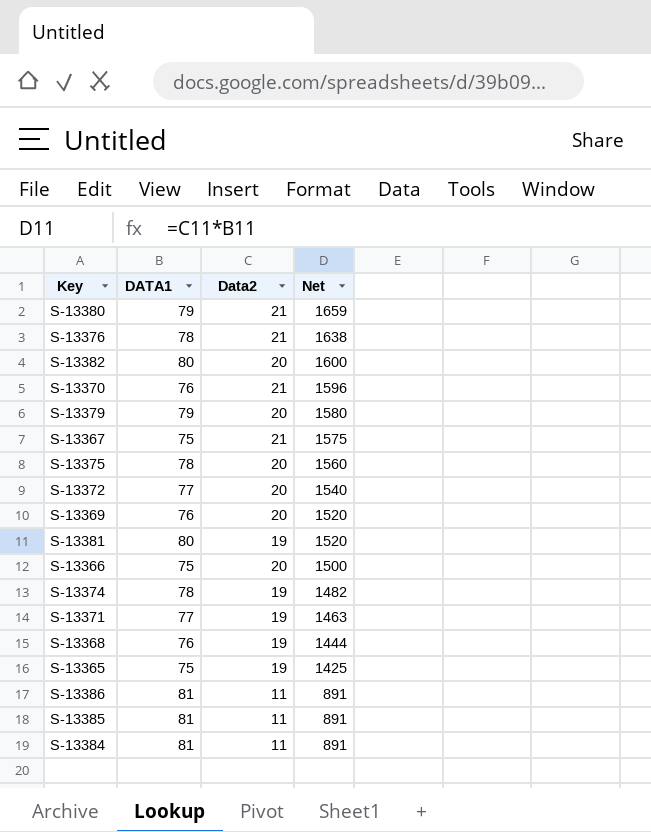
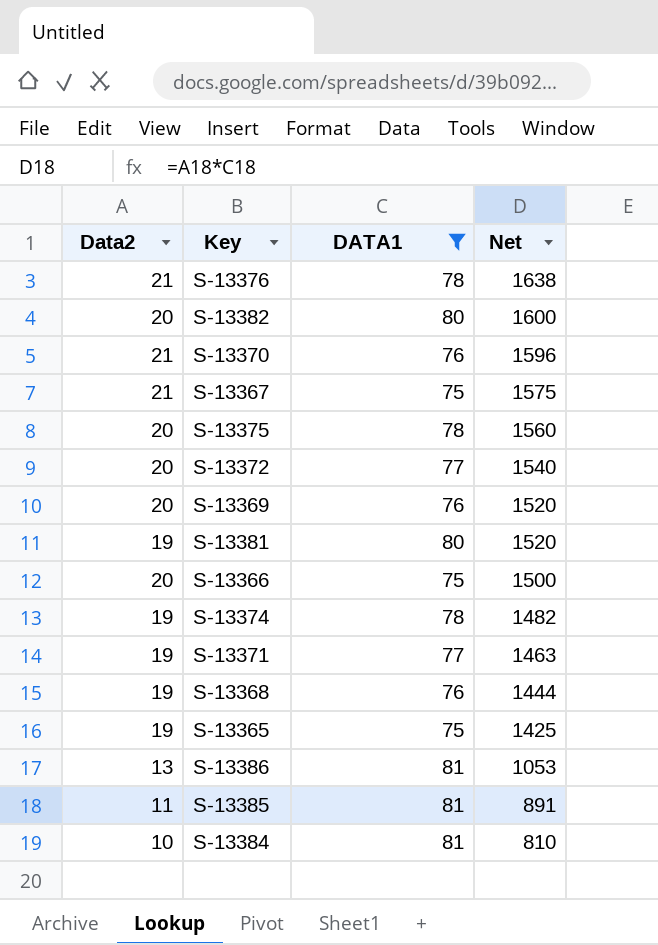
filter: none -> DATA1 != 79
column Data2 | position: 3 -> 1
S-13386 | Data2: 11 -> 13
S-13386 | Net: 891 -> 1053
S-13384 | Data2: 11 -> 10
S-13384 | Net: 891 -> 810

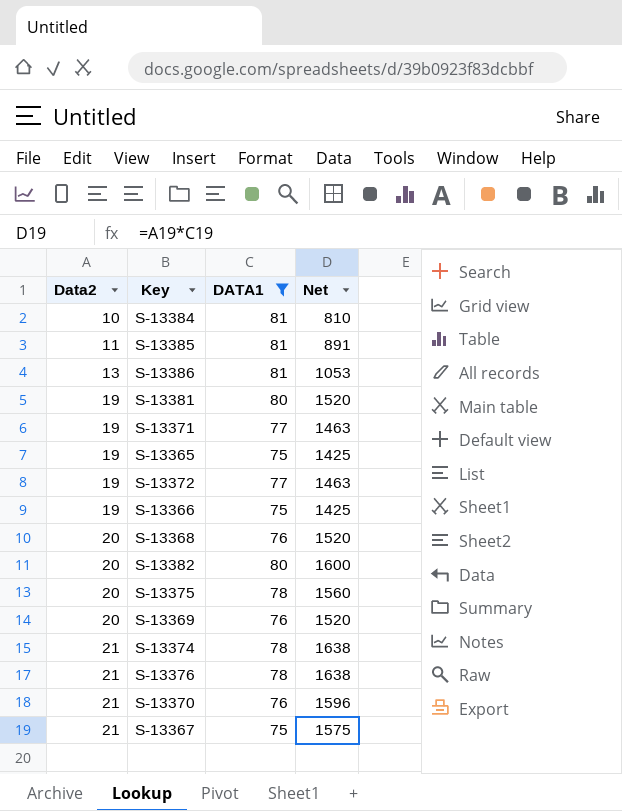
row order: Net descending -> Data2 ascending
S-13372 | Data2: 20 -> 19
S-13372 | Net: 1540 -> 1463
S-13366 | Data2: 20 -> 19
S-13366 | Net: 1500 -> 1425
S-13368 | Data2: 19 -> 20
S-13368 | Net: 1444 -> 1520
S-13374 | Data2: 19 -> 21
S-13374 | Net: 1482 -> 1638

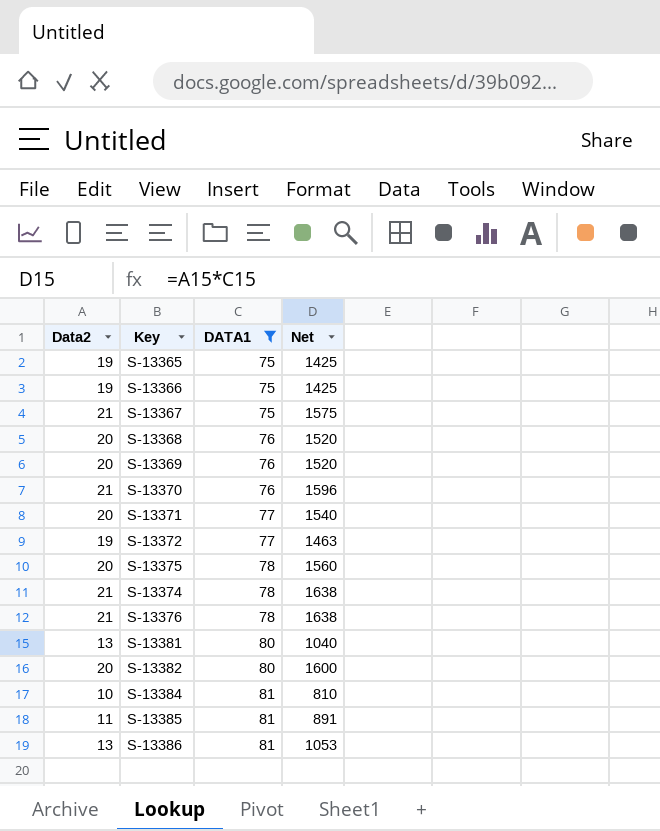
row order: Data2 ascending -> DATA1 ascending
S-13371 | Data2: 19 -> 20
S-13371 | Net: 1463 -> 1540
S-13381 | Data2: 19 -> 13
S-13381 | Net: 1520 -> 1040

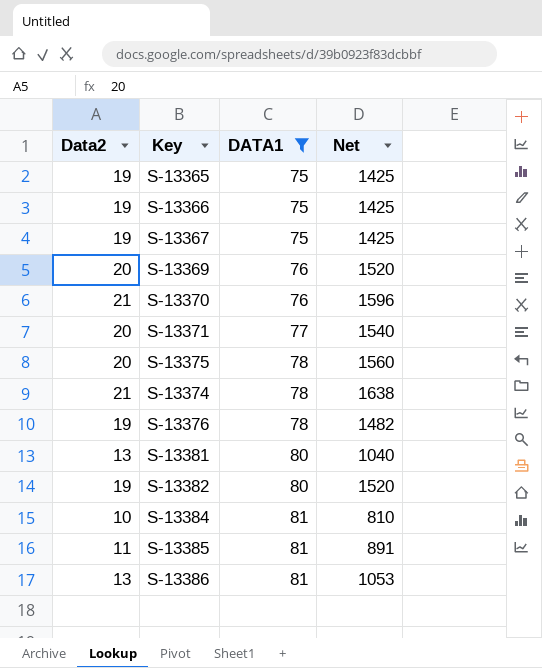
row S-13368: 20 | 76 | 1520 -> none
row S-13372: 19 | 77 | 1463 -> none
S-13367 | Data2: 21 -> 19
S-13367 | Net: 1575 -> 1425
S-13376 | Data2: 21 -> 19
S-13376 | Net: 1638 -> 1482
S-13382 | Data2: 20 -> 19
S-13382 | Net: 1600 -> 1520

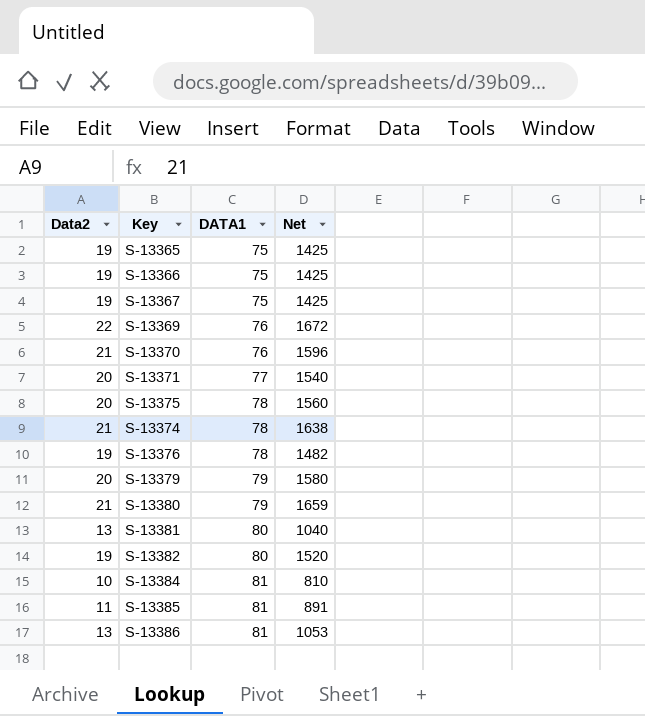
filter: DATA1 != 79 -> none
S-13369 | Data2: 20 -> 22
S-13369 | Net: 1520 -> 1672

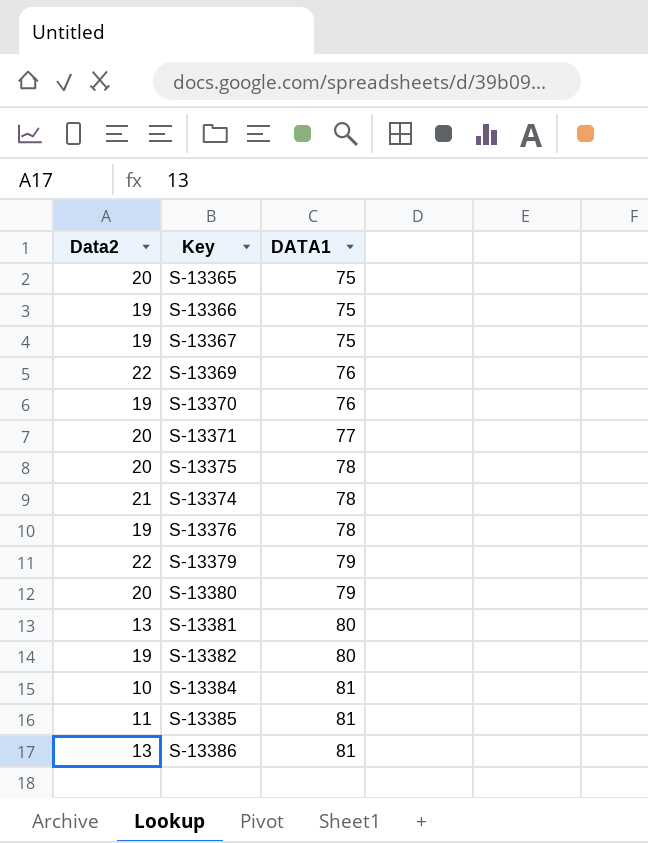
column Net | formula: [Data2] * [DATA1] -> none
S-13365 | Data2: 19 -> 20
S-13370 | Data2: 21 -> 19
S-13379 | Data2: 20 -> 22
S-13380 | Data2: 21 -> 20

